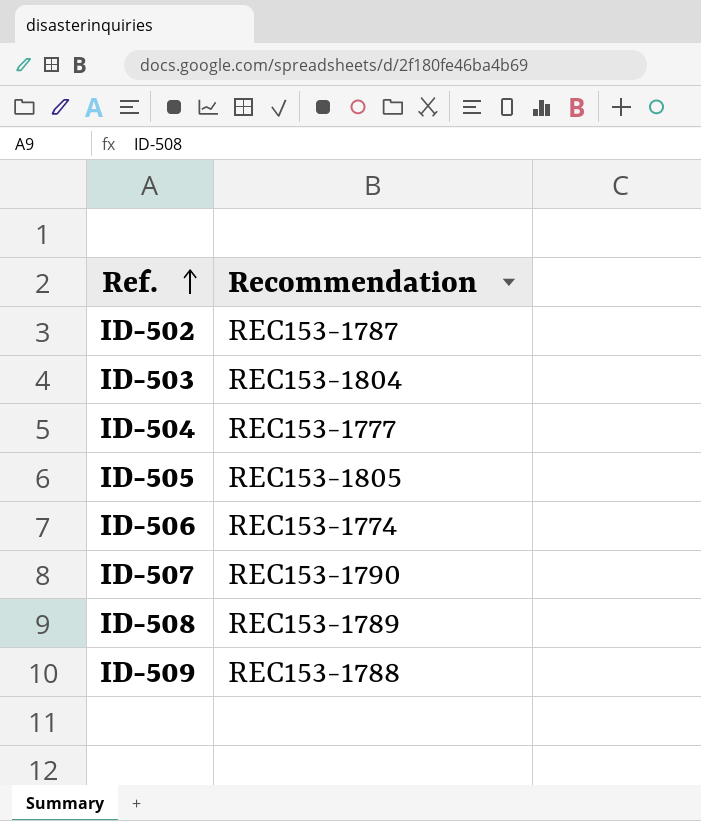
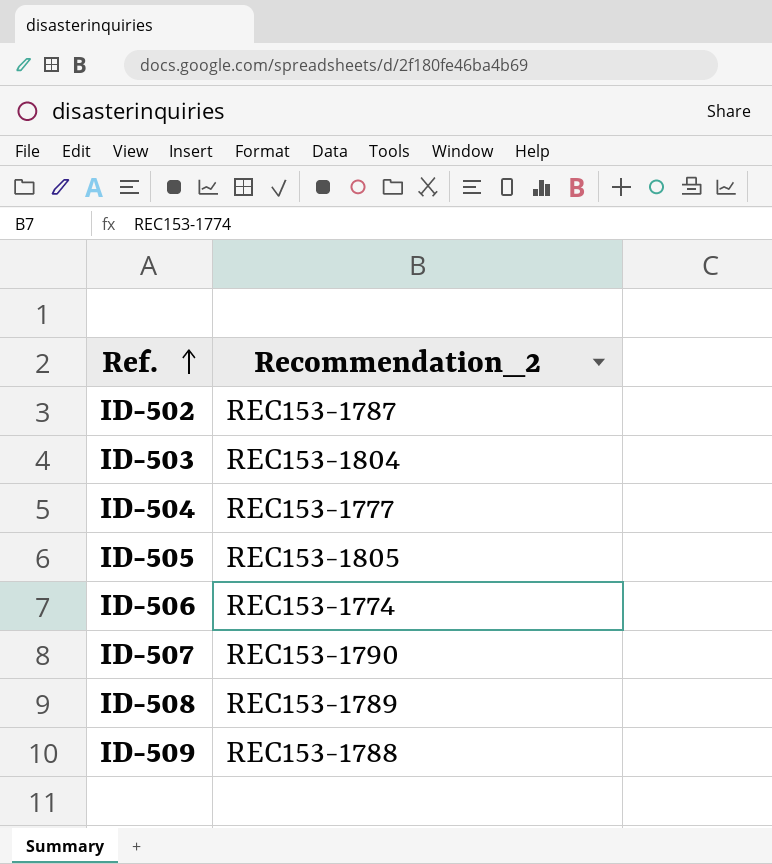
column name: Recommendation -> Recommendation_2

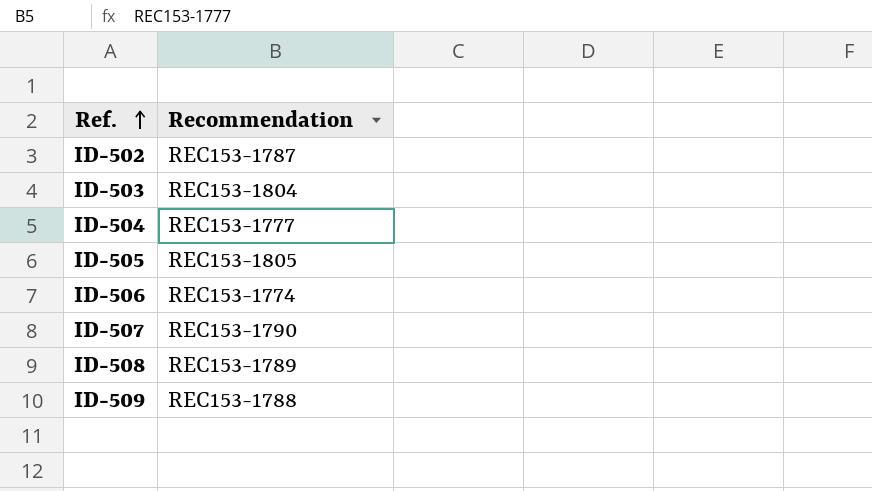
column name: Recommendation_2 -> Recommendation

